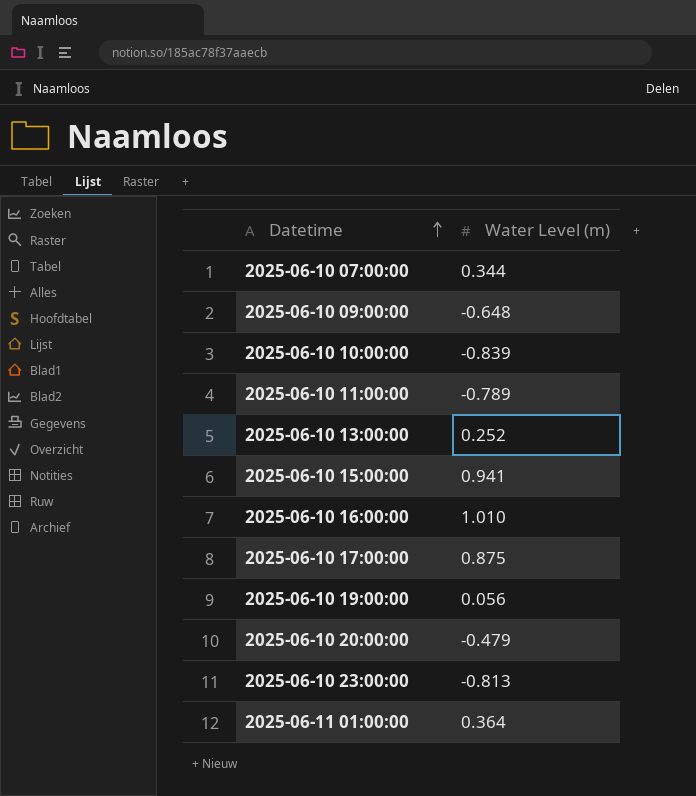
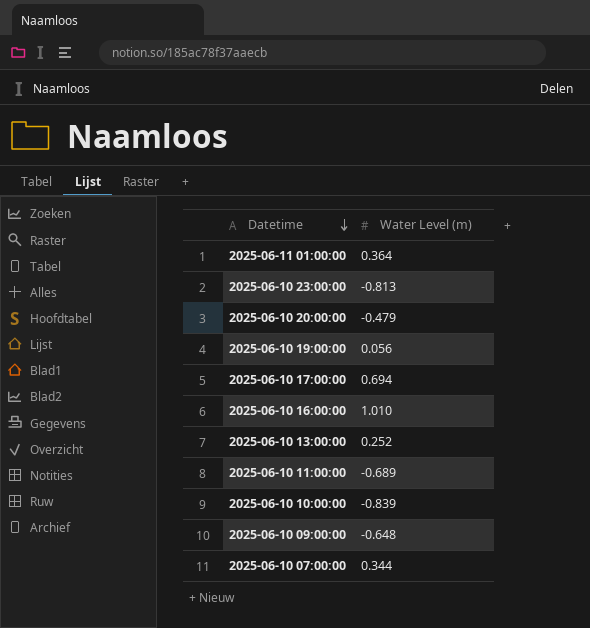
row order: Datetime ascending -> Datetime descending
row 2025-06-10 15:00:00: 0.941 -> none
2025-06-10 17:00:00 | Water Level (m): 0.875 -> 0.694
2025-06-10 11:00:00 | Water Level (m): -0.789 -> -0.689

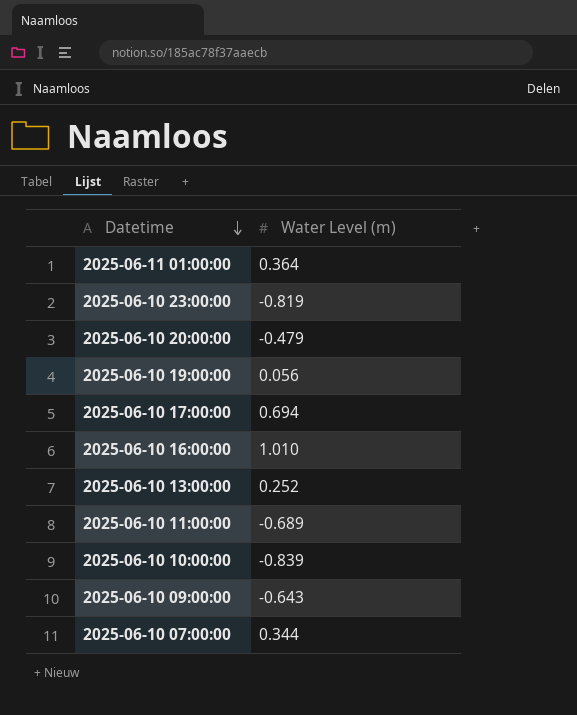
2025-06-10 23:00:00 | Water Level (m): -0.813 -> -0.819
2025-06-10 09:00:00 | Water Level (m): -0.648 -> -0.643

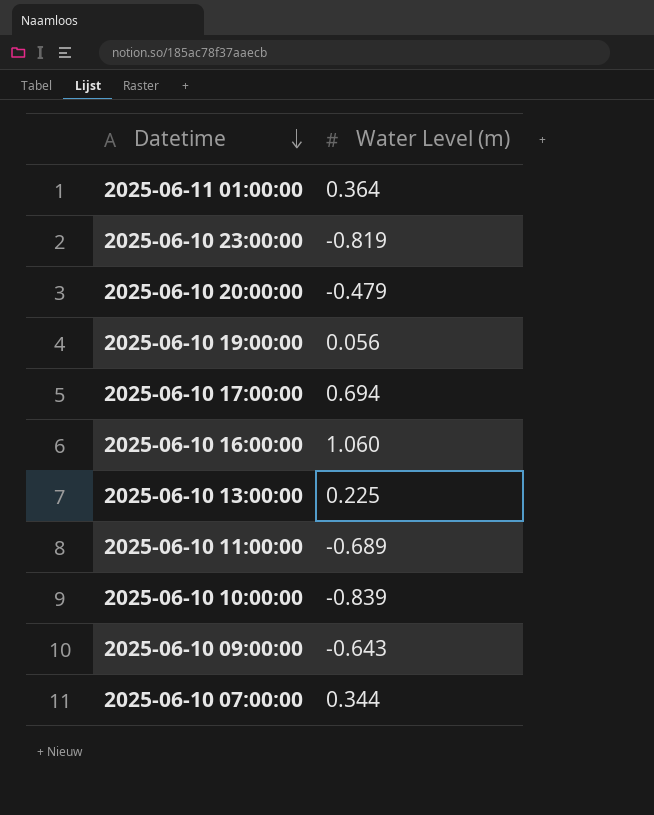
2025-06-10 16:00:00 | Water Level (m): 1.010 -> 1.060
2025-06-10 13:00:00 | Water Level (m): 0.252 -> 0.225

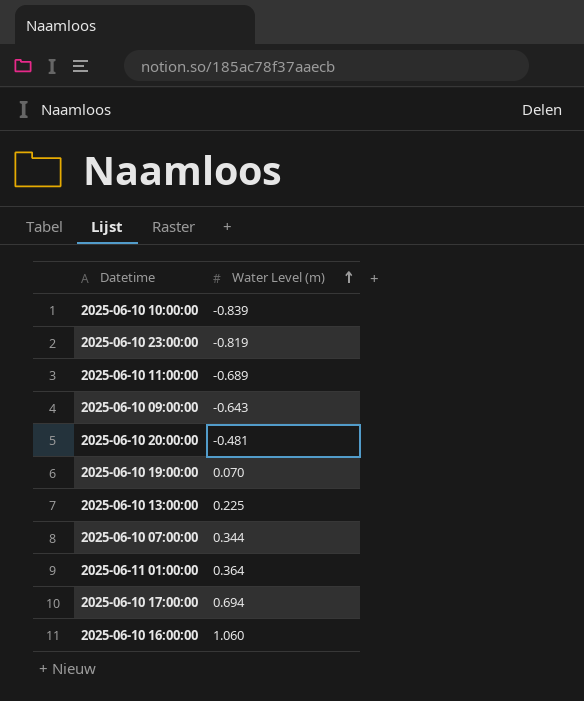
row order: Datetime descending -> Water Level (m) ascending
2025-06-10 20:00:00 | Water Level (m): -0.479 -> -0.481
2025-06-10 19:00:00 | Water Level (m): 0.056 -> 0.070

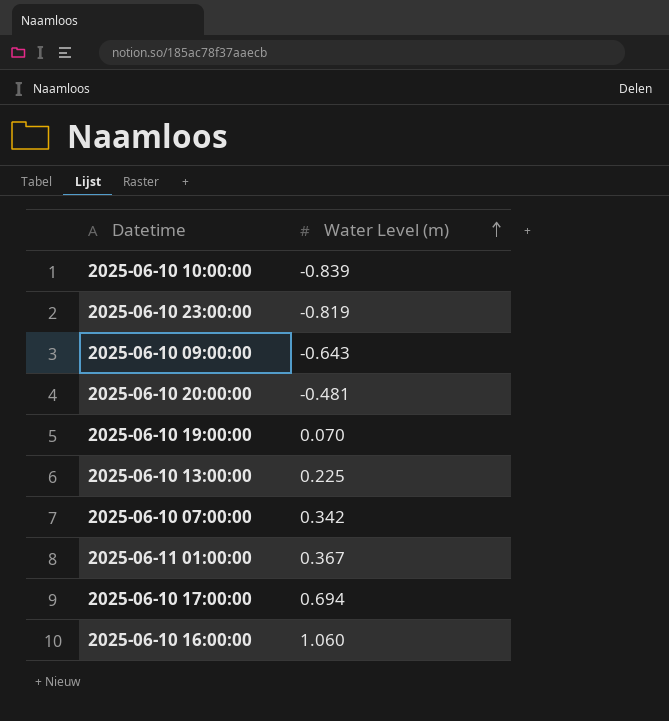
row 2025-06-10 11:00:00: -0.689 -> none
2025-06-10 07:00:00 | Water Level (m): 0.344 -> 0.342
2025-06-11 01:00:00 | Water Level (m): 0.364 -> 0.367

